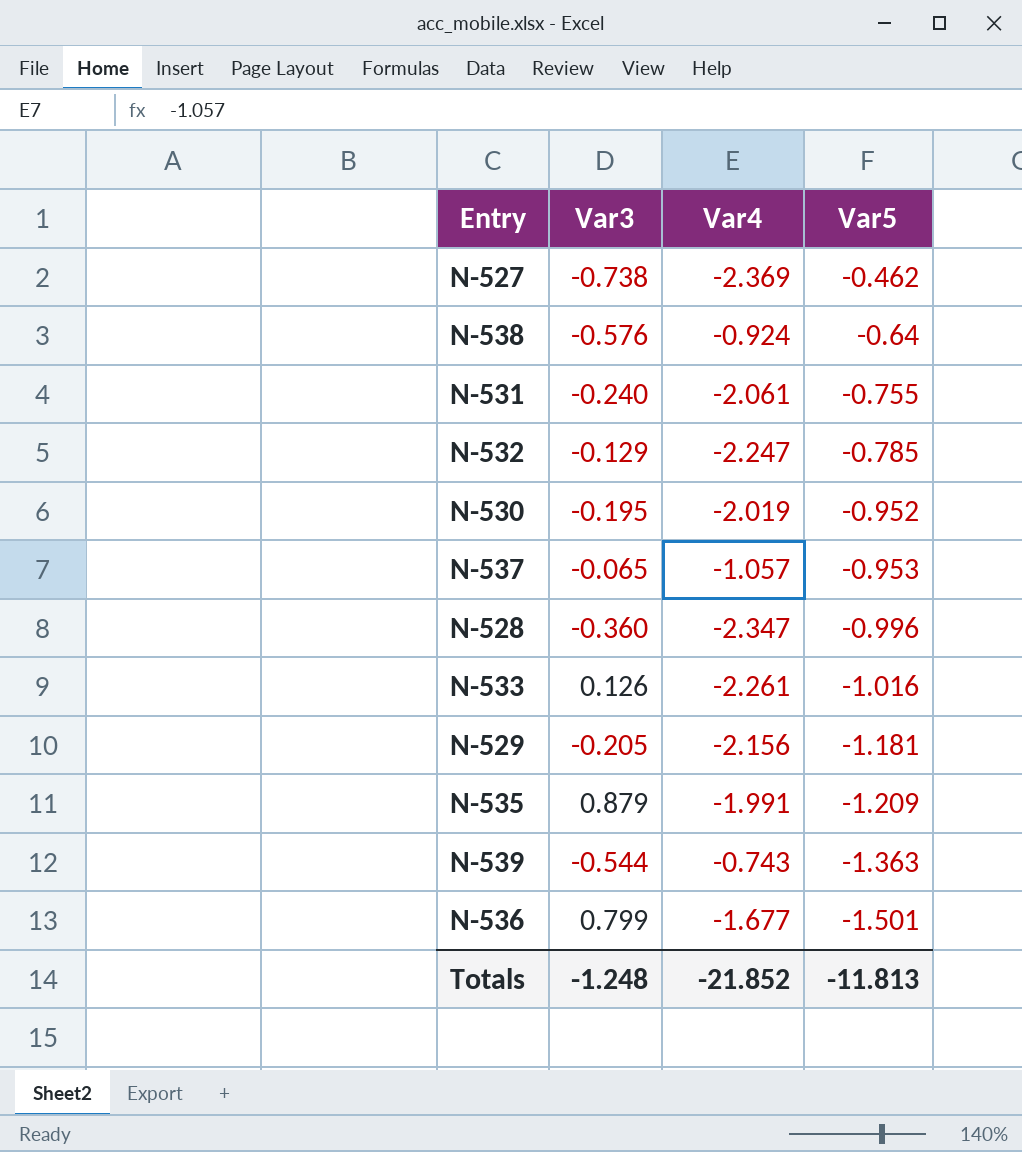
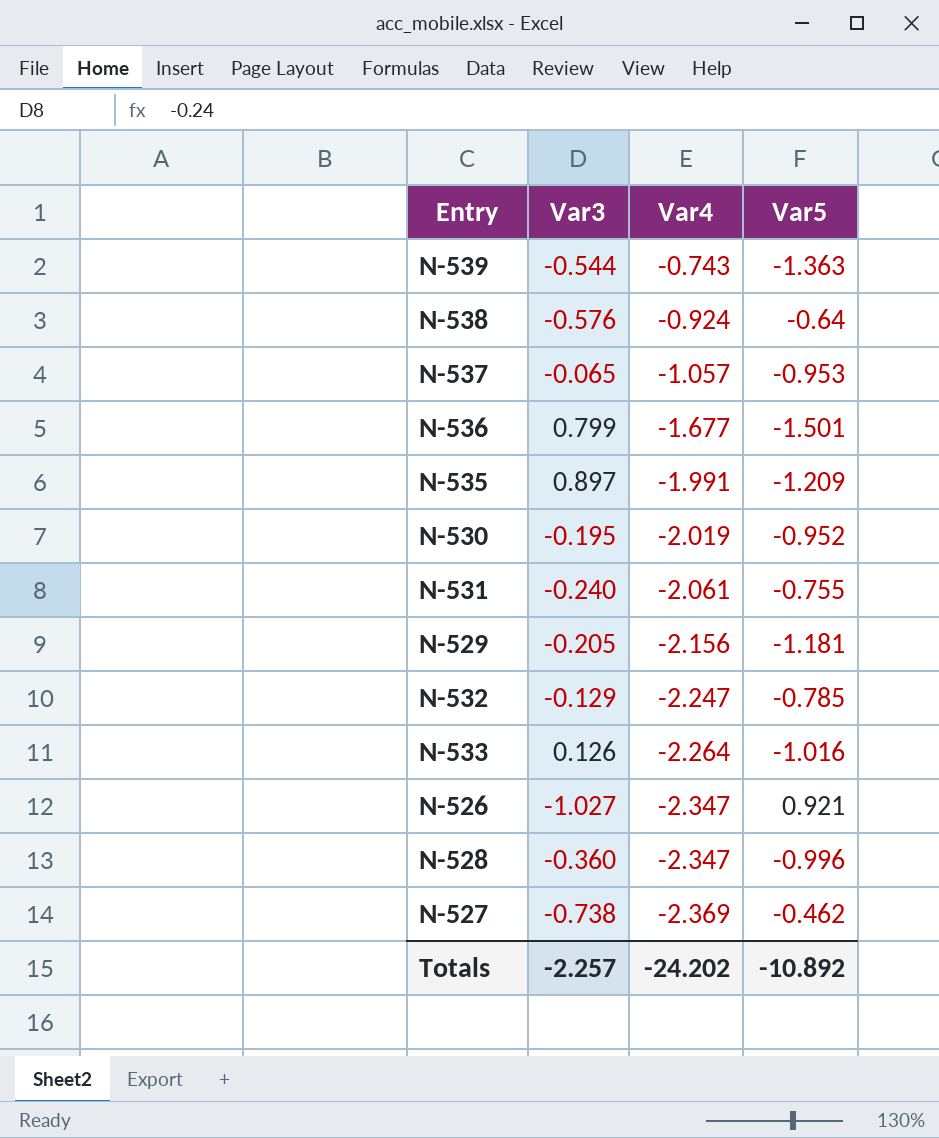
row order: Var5 descending -> Var4 descending
N-535 | Var3: 0.879 -> 0.897
N-533 | Var4: -2.261 -> -2.264
row N-526: none -> -1.027 | -2.347 | 0.921
Totals | Var3: -1.248 -> -2.257
Totals | Var4: -21.852 -> -24.202
Totals | Var5: -11.813 -> -10.892

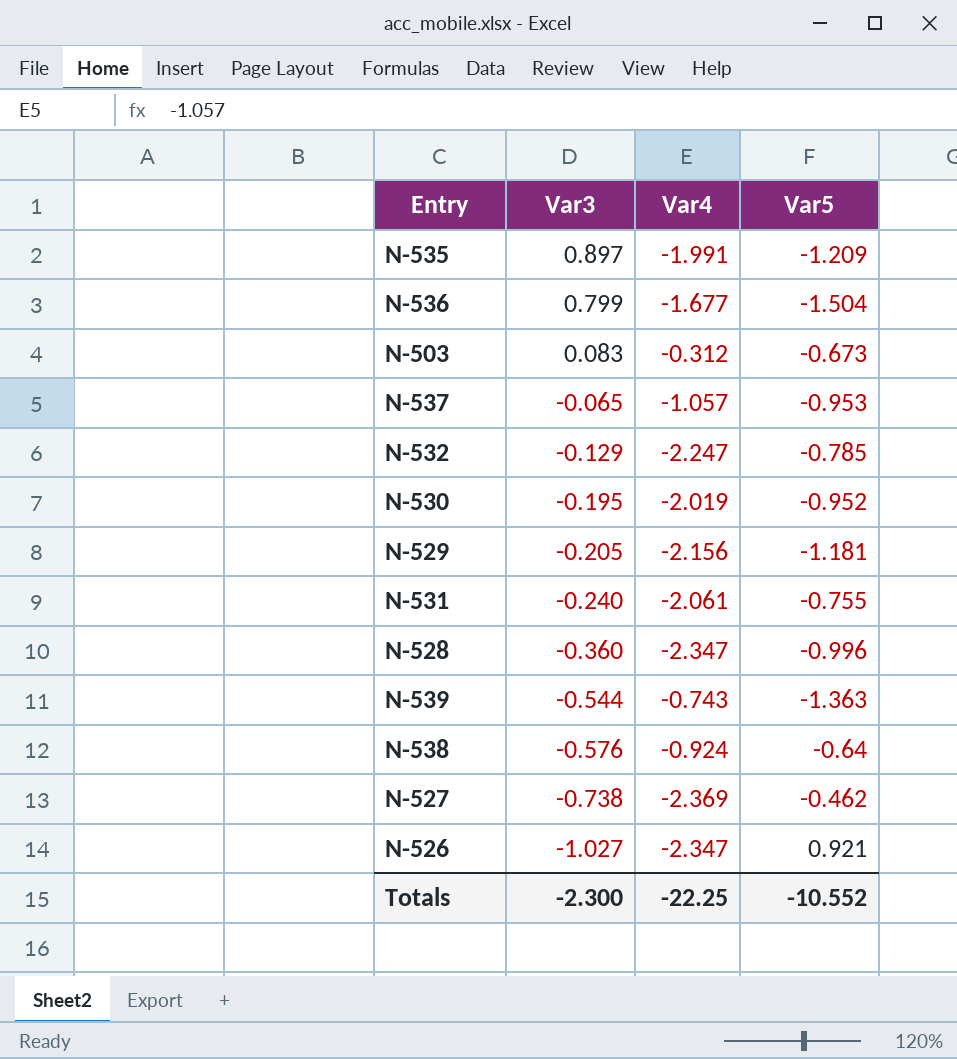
row order: Var4 descending -> Var3 descending
row N-533: 0.126 | -2.264 | -1.016 -> none
N-536 | Var5: -1.501 -> -1.504
row N-503: none -> 0.083 | -0.312 | -0.673
Totals | Var3: -2.257 -> -2.300
Totals | Var4: -24.202 -> -22.25
Totals | Var5: -10.892 -> -10.552

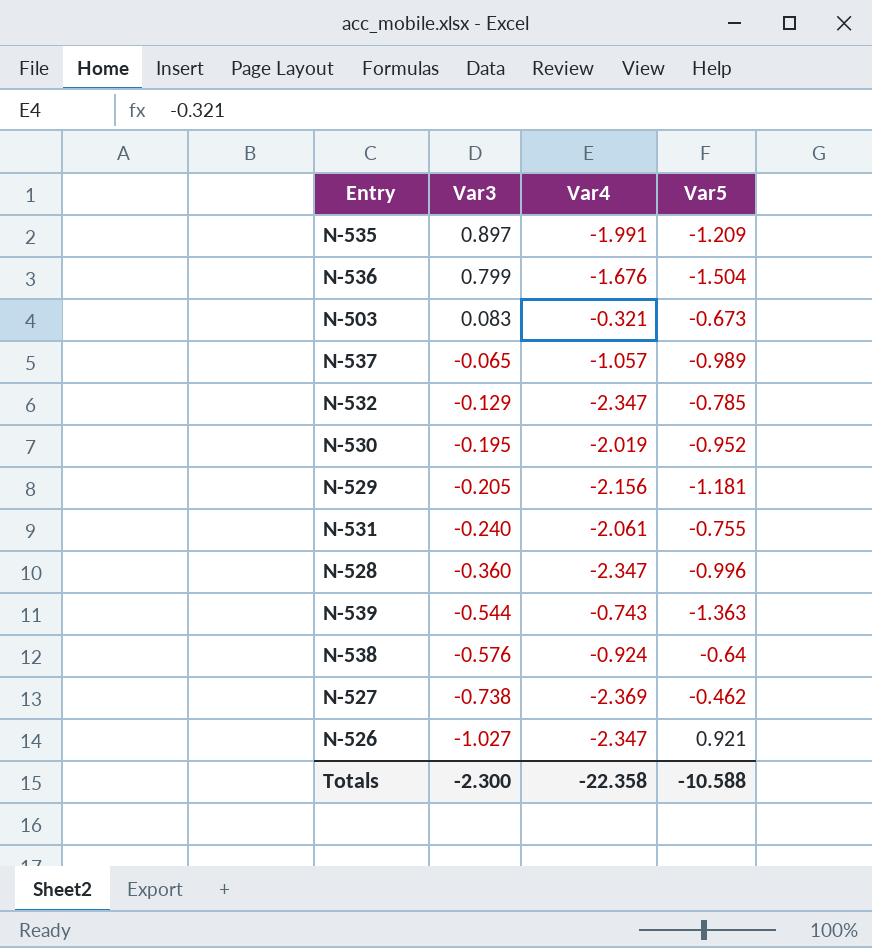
N-536 | Var4: -1.677 -> -1.676
N-503 | Var4: -0.312 -> -0.321
N-537 | Var5: -0.953 -> -0.989
N-532 | Var4: -2.247 -> -2.347
Totals | Var4: -22.25 -> -22.358
Totals | Var5: -10.552 -> -10.588

